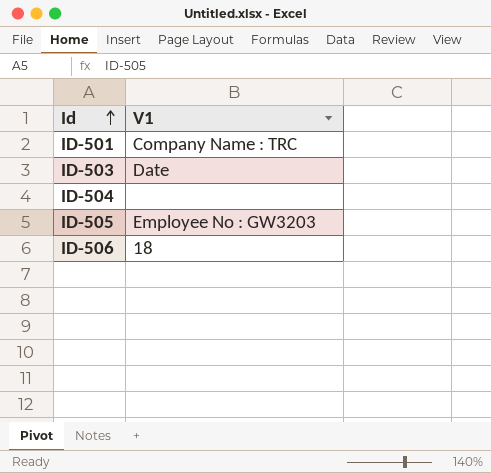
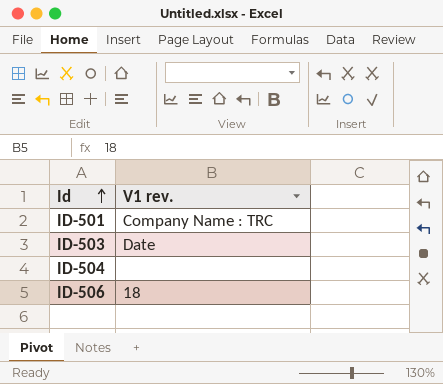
column name: V1 -> V1 rev.
row ID-505: Employee No : GW3203 -> none

